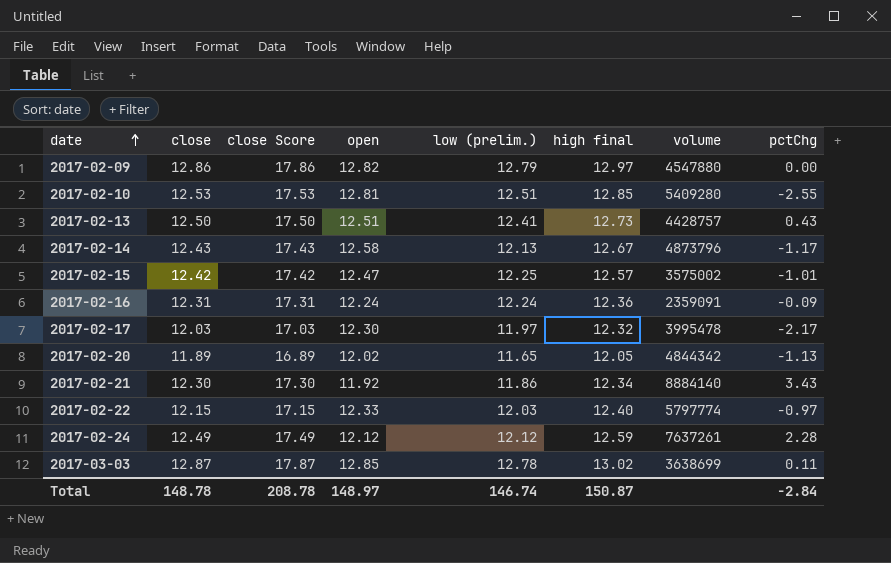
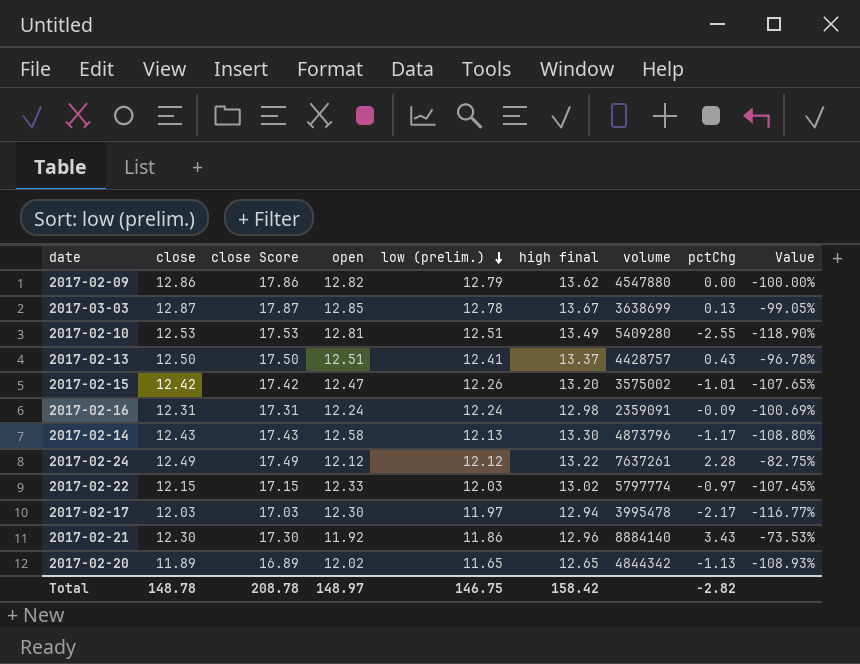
row order: date ascending -> low (prelim.) descending
column Value | formula: none -> ([pctChg] - [high final]) / [high final]
2017-02-09 | high final: 12.97 -> 13.62
2017-03-03 | high final: 13.02 -> 13.67
2017-03-03 | pctChg: 0.11 -> 0.13
2017-02-10 | high final: 12.85 -> 13.49
2017-02-13 | high final: 12.73 -> 13.37
2017-02-15 | low (prelim.): 12.25 -> 12.26
2017-02-15 | high final: 12.57 -> 13.20
2017-02-16 | high final: 12.36 -> 12.98
2017-02-14 | high final: 12.67 -> 13.30
2017-02-24 | high final: 12.59 -> 13.22
2017-02-22 | high final: 12.40 -> 13.02
2017-02-17 | high final: 12.32 -> 12.94
2017-02-21 | high final: 12.34 -> 12.96
2017-02-20 | high final: 12.05 -> 12.65
Total | low (prelim.): 146.74 -> 146.75
Total | high final: 150.87 -> 158.42
Total | pctChg: -2.84 -> -2.82

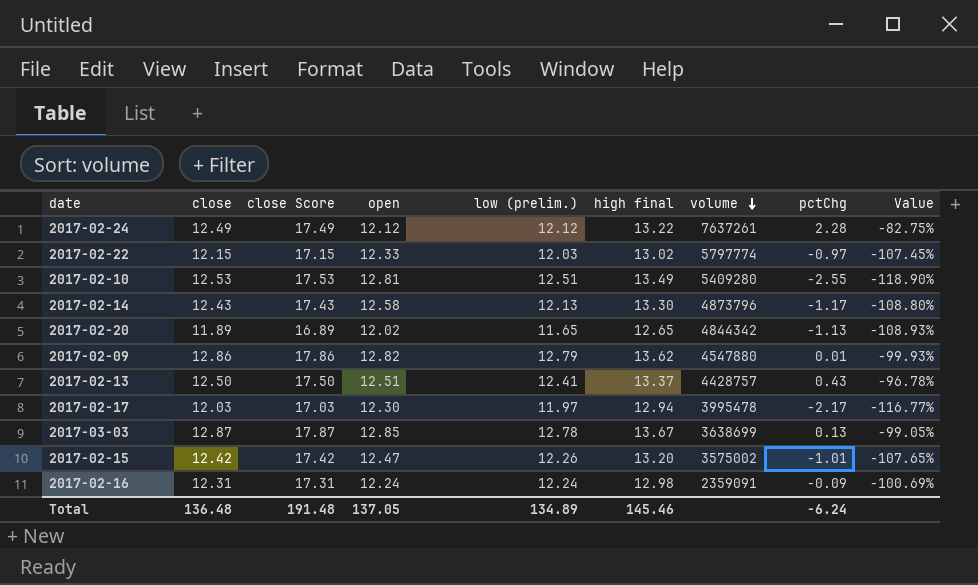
row order: low (prelim.) descending -> volume descending
row 2017-02-21: 12.30 | 17.30 | 11.92 | 11.86 | 12.96 | 8884140 | 3.43 | -73.53% -> none
2017-02-09 | pctChg: 0.00 -> 0.01
2017-02-09 | Value: -100.00% -> -99.93%
Total | close: 148.78 -> 136.48
Total | close Score: 208.78 -> 191.48
Total | open: 148.97 -> 137.05
Total | low (prelim.): 146.75 -> 134.89
Total | high final: 158.42 -> 145.46
Total | pctChg: -2.82 -> -6.24

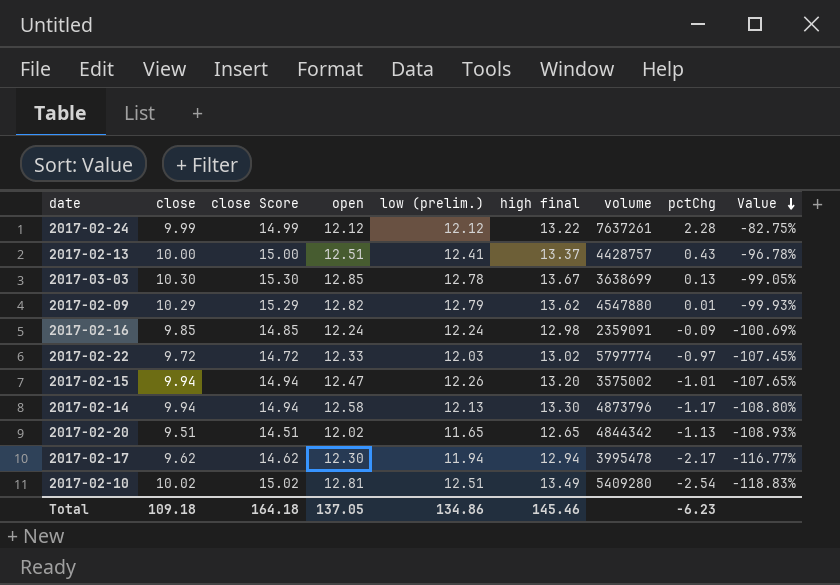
row order: volume descending -> Value descending
2017-02-24 | close: 12.49 -> 9.99
2017-02-24 | close Score: 17.49 -> 14.99
2017-02-13 | close: 12.50 -> 10.00
2017-02-13 | close Score: 17.50 -> 15.00
2017-03-03 | close: 12.87 -> 10.30
2017-03-03 | close Score: 17.87 -> 15.30
2017-02-09 | close: 12.86 -> 10.29
2017-02-09 | close Score: 17.86 -> 15.29
2017-02-16 | close: 12.31 -> 9.85
2017-02-16 | close Score: 17.31 -> 14.85
2017-02-22 | close: 12.15 -> 9.72
2017-02-22 | close Score: 17.15 -> 14.72
2017-02-15 | close: 12.42 -> 9.94
2017-02-15 | close Score: 17.42 -> 14.94
2017-02-14 | close: 12.43 -> 9.94
2017-02-14 | close Score: 17.43 -> 14.94
2017-02-20 | close: 11.89 -> 9.51
2017-02-20 | close Score: 16.89 -> 14.51
2017-02-17 | close: 12.03 -> 9.62
2017-02-17 | close Score: 17.03 -> 14.62
2017-02-17 | low (prelim.): 11.97 -> 11.94
2017-02-10 | close: 12.53 -> 10.02
2017-02-10 | close Score: 17.53 -> 15.02
2017-02-10 | pctChg: -2.55 -> -2.54
2017-02-10 | Value: -118.90% -> -118.83%
Total | close: 136.48 -> 109.18
Total | close Score: 191.48 -> 164.18
Total | low (prelim.): 134.89 -> 134.86
Total | pctChg: -6.24 -> -6.23

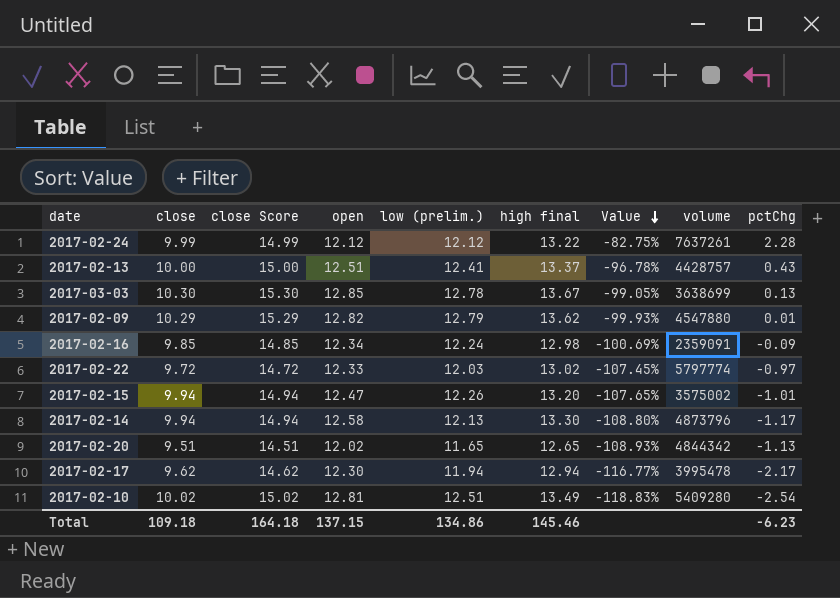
column Value | position: 9 -> 7
2017-02-16 | open: 12.24 -> 12.34
Total | open: 137.05 -> 137.15

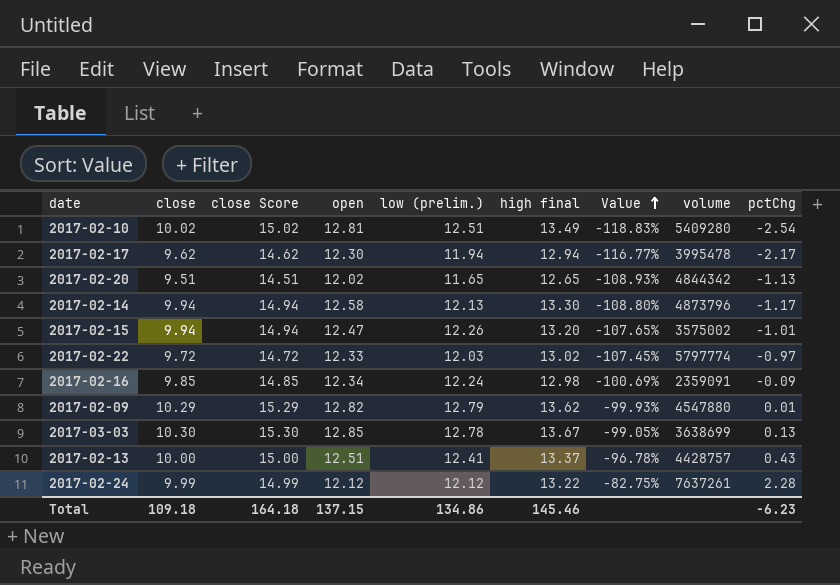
row order: Value descending -> Value ascending

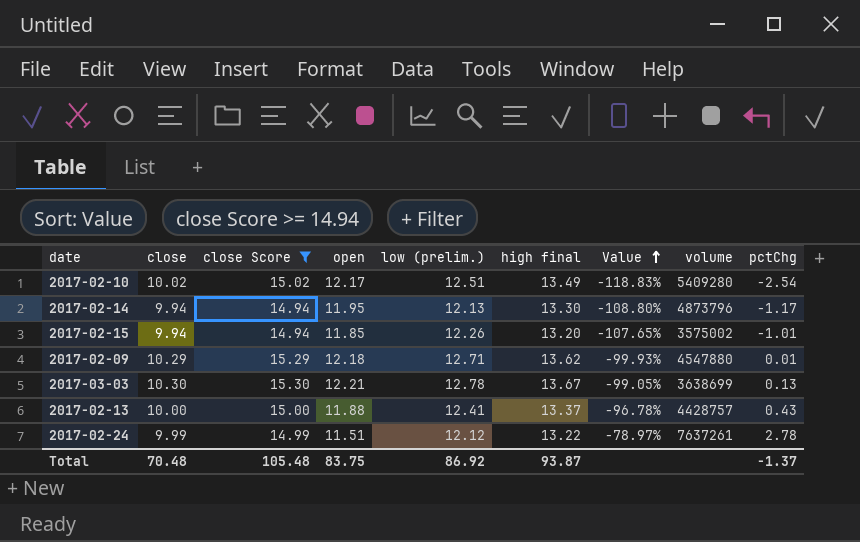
filter: none -> close Score >= 14.94
2017-02-10 | open: 12.81 -> 12.17
2017-02-14 | open: 12.58 -> 11.95
2017-02-15 | open: 12.47 -> 11.85
2017-02-09 | open: 12.82 -> 12.18
2017-02-09 | low (prelim.): 12.79 -> 12.71
2017-03-03 | open: 12.85 -> 12.21
2017-02-13 | open: 12.51 -> 11.88
2017-02-24 | open: 12.12 -> 11.51
2017-02-24 | Value: -82.75% -> -78.97%
2017-02-24 | pctChg: 2.28 -> 2.78
Total | close: 109.18 -> 70.48
Total | close Score: 164.18 -> 105.48
Total | open: 137.15 -> 83.75
Total | low (prelim.): 134.86 -> 86.92
Total | high final: 145.46 -> 93.87
Total | pctChg: -6.23 -> -1.37

